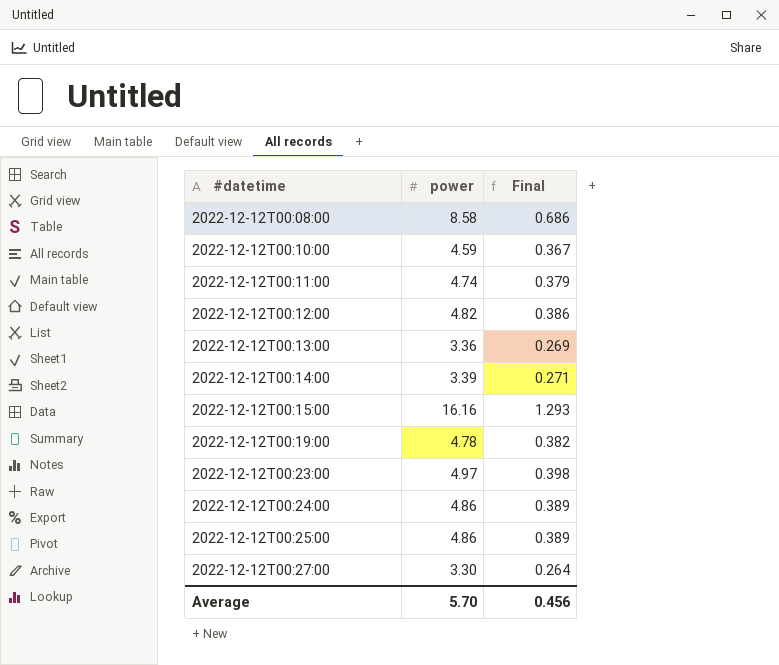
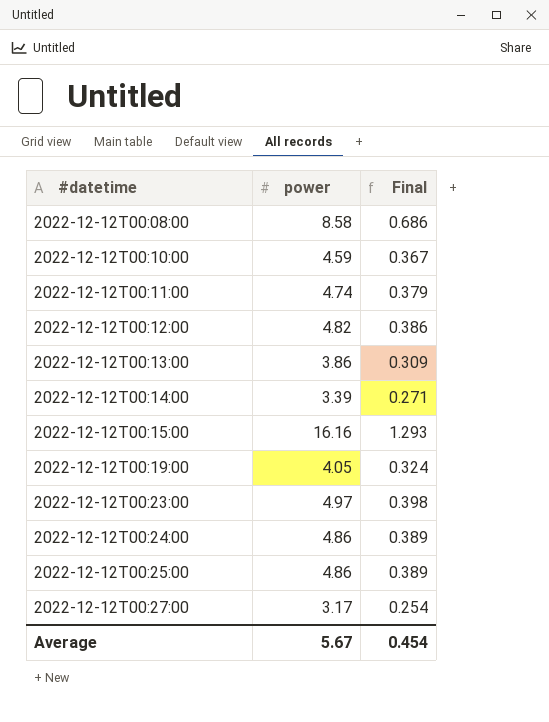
2022-12-12T00:13:00 | power: 3.36 -> 3.86
2022-12-12T00:13:00 | Final: 0.269 -> 0.309
2022-12-12T00:19:00 | power: 4.78 -> 4.05
2022-12-12T00:19:00 | Final: 0.382 -> 0.324
2022-12-12T00:27:00 | power: 3.30 -> 3.17
2022-12-12T00:27:00 | Final: 0.264 -> 0.254
Average | power: 5.70 -> 5.67
Average | Final: 0.456 -> 0.454

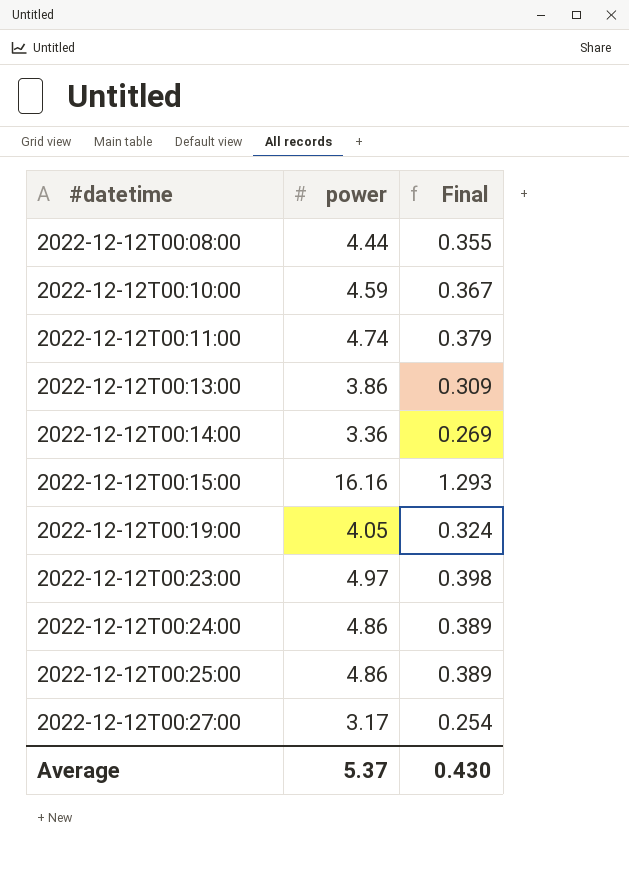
row 2022-12-12T00:12:00: 4.82 | 0.386 -> none
2022-12-12T00:08:00 | power: 8.58 -> 4.44
2022-12-12T00:08:00 | Final: 0.686 -> 0.355
2022-12-12T00:14:00 | power: 3.39 -> 3.36
2022-12-12T00:14:00 | Final: 0.271 -> 0.269
Average | power: 5.67 -> 5.37
Average | Final: 0.454 -> 0.430

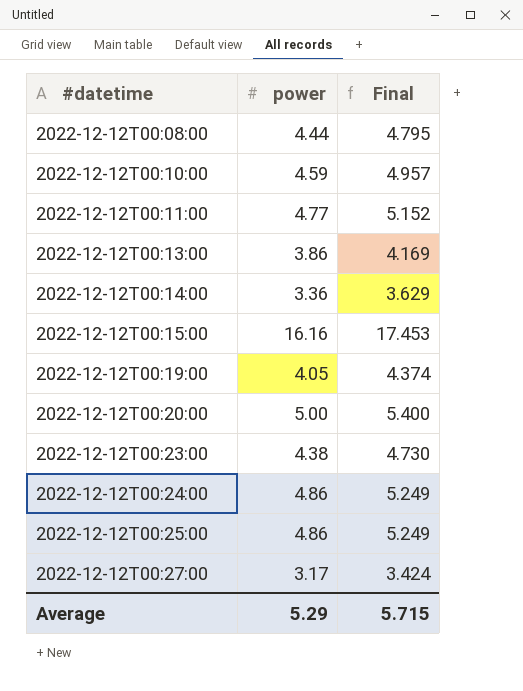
column Final | formula: [power] * 0.08 -> [power] * 1.08
2022-12-12T00:11:00 | power: 4.74 -> 4.77
row 2022-12-12T00:20:00: none -> 5.00 | 5.400
2022-12-12T00:23:00 | power: 4.97 -> 4.38
Average | power: 5.37 -> 5.29
Average | Final: 0.430 -> 5.715

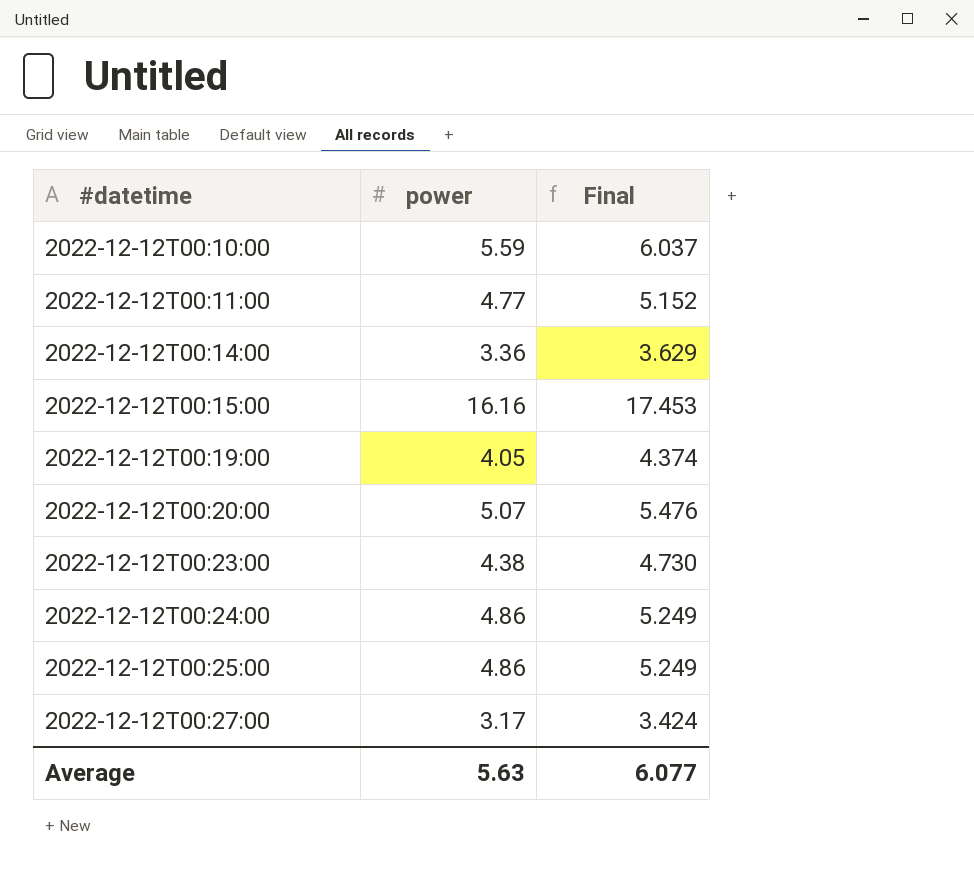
row 2022-12-12T00:08:00: 4.44 | 4.795 -> none
row 2022-12-12T00:13:00: 3.86 | 4.169 -> none
2022-12-12T00:10:00 | power: 4.59 -> 5.59
2022-12-12T00:10:00 | Final: 4.957 -> 6.037
2022-12-12T00:20:00 | power: 5.00 -> 5.07
2022-12-12T00:20:00 | Final: 5.400 -> 5.476
Average | power: 5.29 -> 5.63
Average | Final: 5.715 -> 6.077

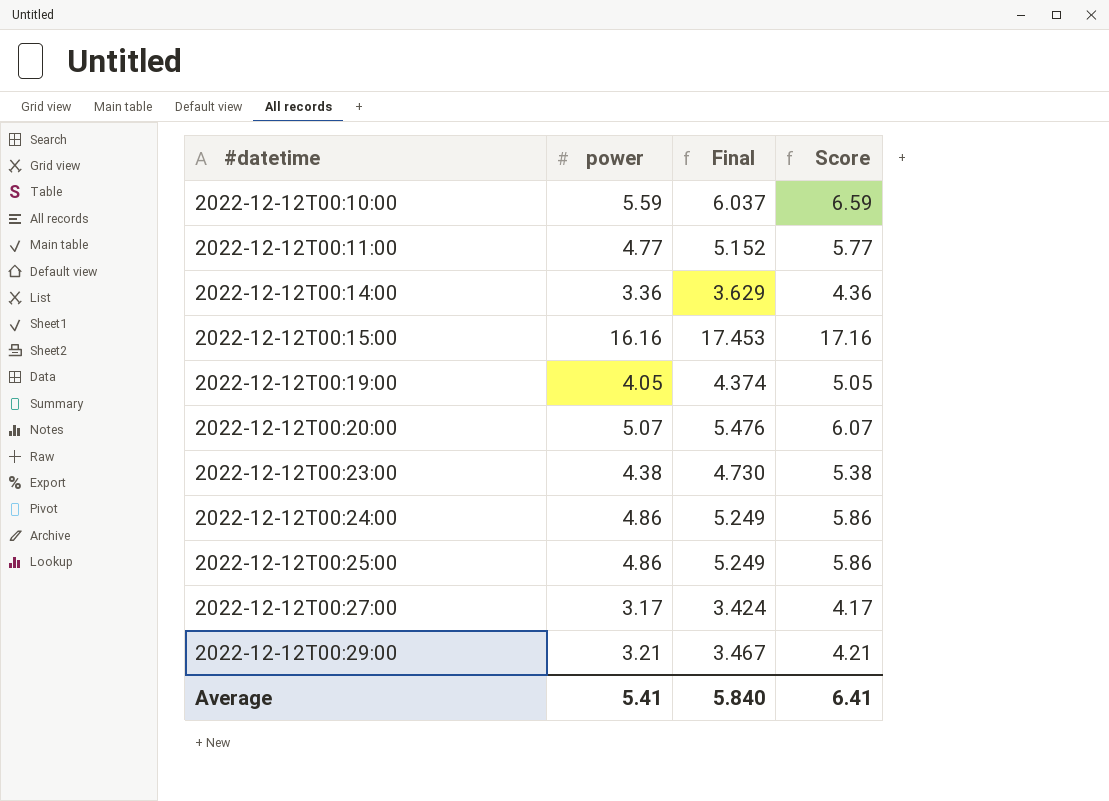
column Score | formula: none -> [power] + 1
row 2022-12-12T00:29:00: none -> 3.21 | 3.467 | 4.21
Average | power: 5.63 -> 5.41
Average | Final: 6.077 -> 5.840

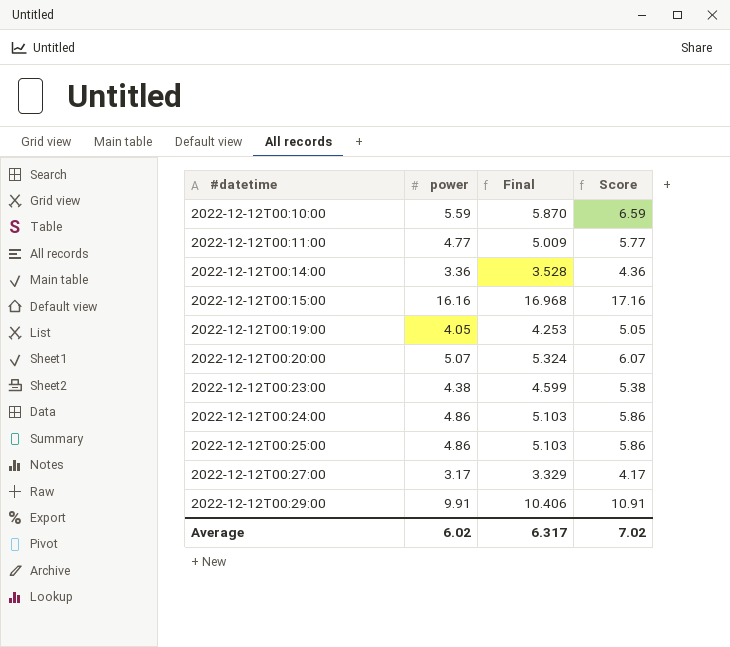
column Final | formula: [power] * 1.08 -> [power] * 1.05
2022-12-12T00:29:00 | power: 3.21 -> 9.91
2022-12-12T00:29:00 | Score: 4.21 -> 10.91
Average | power: 5.41 -> 6.02
Average | Final: 5.840 -> 6.317
Average | Score: 6.41 -> 7.02

